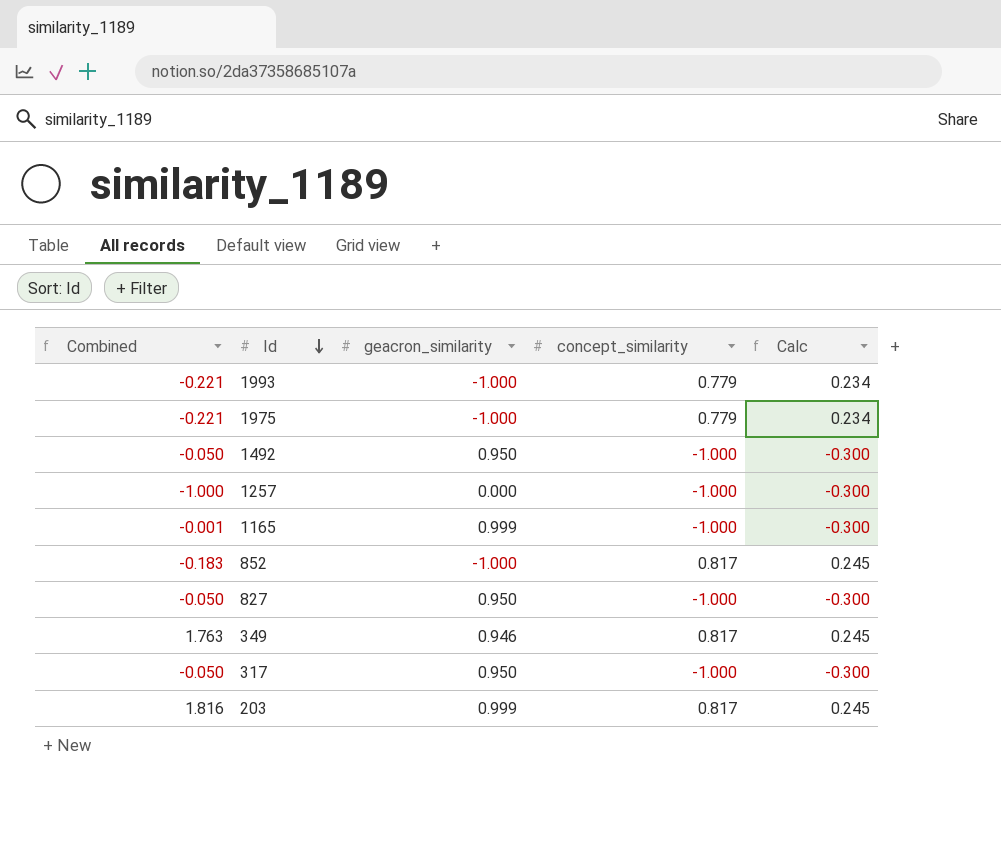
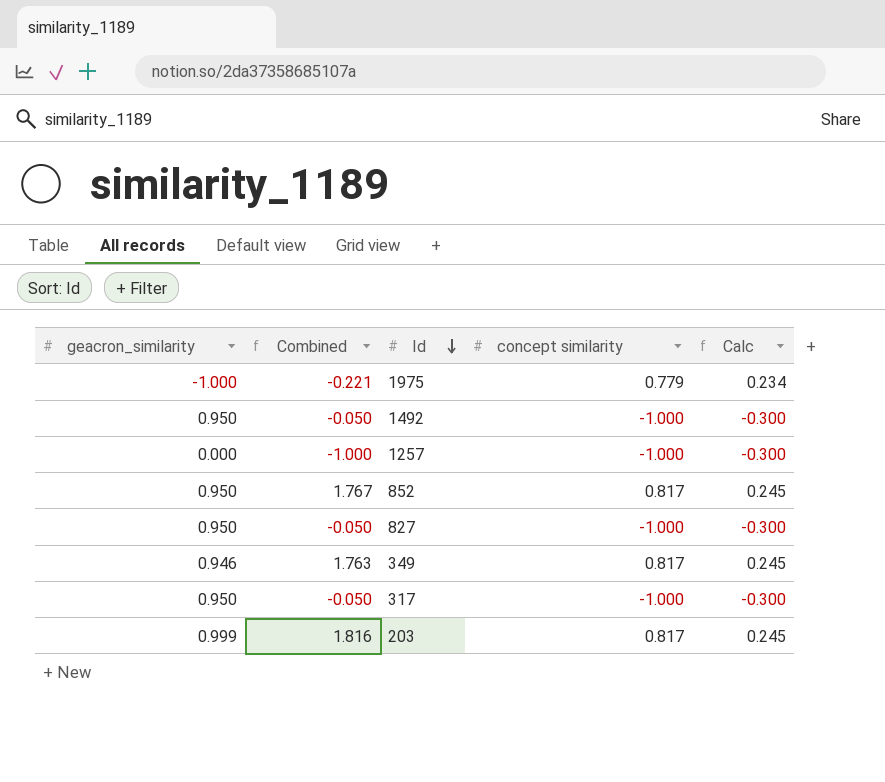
column geacron_similarity | position: 3 -> 1
column name: concept_similarity -> concept similarity
row 1993: -0.221 | -1.000 | 0.779 | 0.234 -> none
row 1165: -0.001 | 0.999 | -1.000 | -0.300 -> none
852 | geacron_similarity: -1.000 -> 0.950
852 | Combined: -0.183 -> 1.767

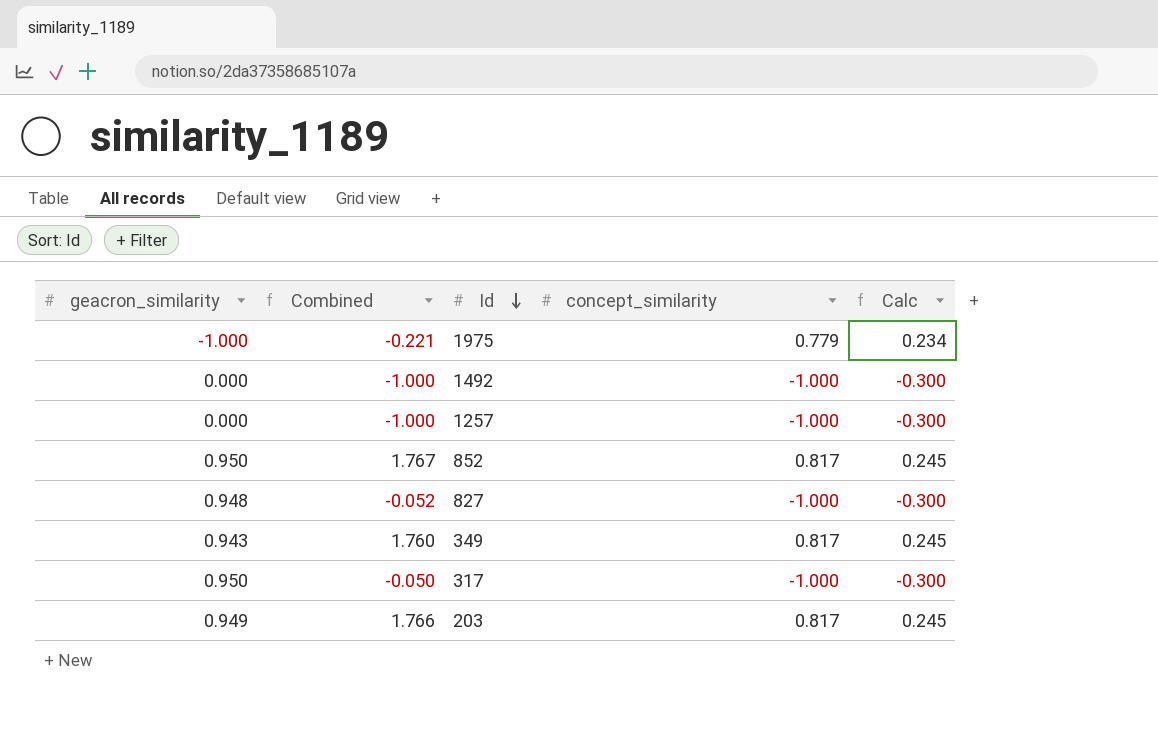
column name: concept similarity -> concept_similarity
1492 | geacron_similarity: 0.950 -> 0.000
1492 | Combined: -0.050 -> -1.000
827 | geacron_similarity: 0.950 -> 0.948
827 | Combined: -0.050 -> -0.052
349 | geacron_similarity: 0.946 -> 0.943
349 | Combined: 1.763 -> 1.760
203 | geacron_similarity: 0.999 -> 0.949
203 | Combined: 1.816 -> 1.766

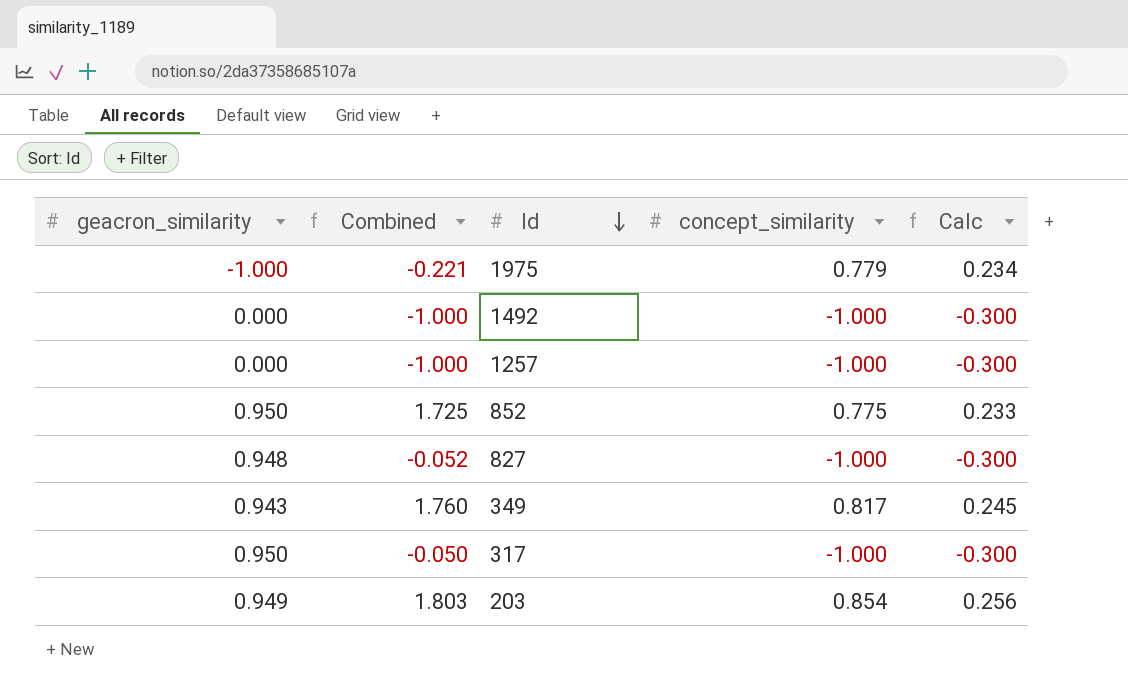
852 | Combined: 1.767 -> 1.725
852 | concept_similarity: 0.817 -> 0.775
852 | Calc: 0.245 -> 0.233
203 | Combined: 1.766 -> 1.803
203 | concept_similarity: 0.817 -> 0.854
203 | Calc: 0.245 -> 0.256

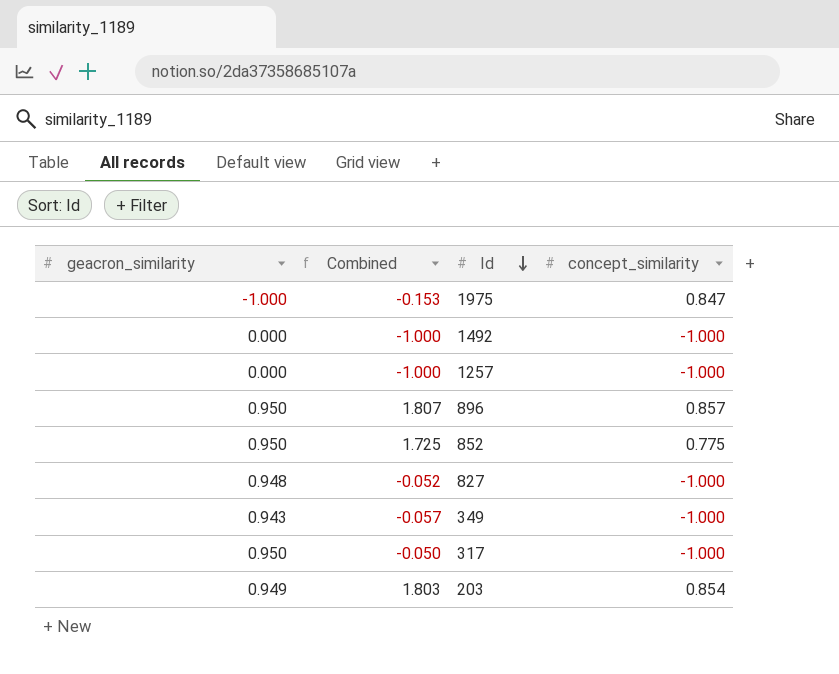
column Calc | formula: [concept_similarity] * 0.3 -> none
1975 | Combined: -0.221 -> -0.153
1975 | concept_similarity: 0.779 -> 0.847
row 896: none -> 0.950 | 1.807 | 0.857
349 | Combined: 1.760 -> -0.057
349 | concept_similarity: 0.817 -> -1.000

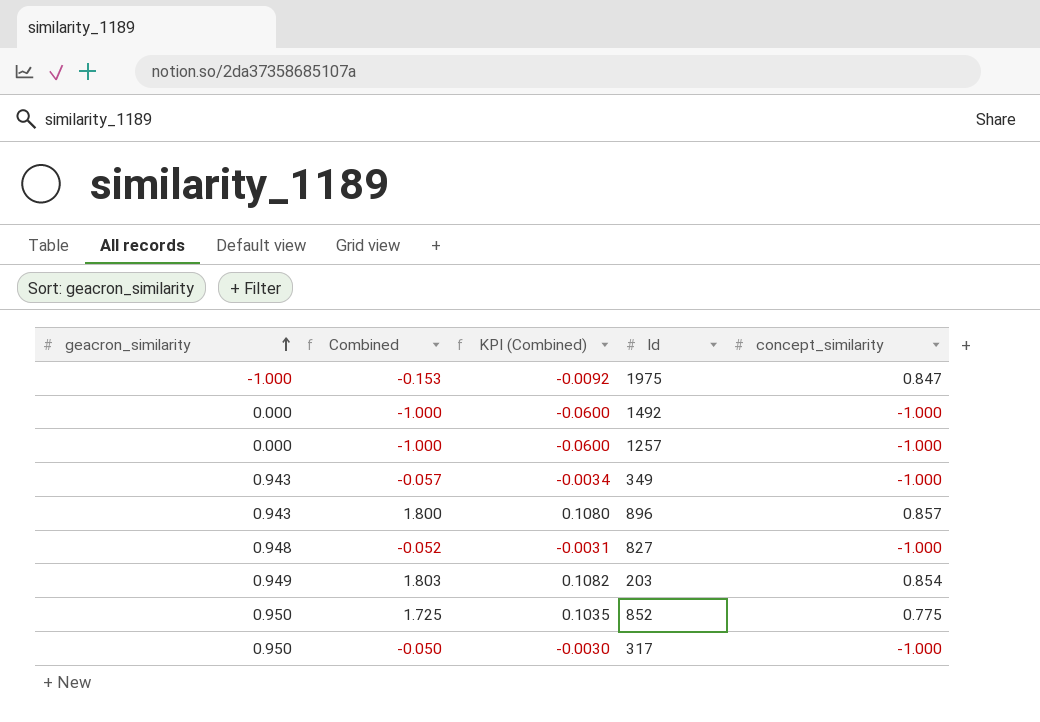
row order: Id descending -> geacron_similarity ascending
column KPI (Combined) | formula: none -> [Combined] * 0.06
896 | geacron_similarity: 0.950 -> 0.943
896 | Combined: 1.807 -> 1.800

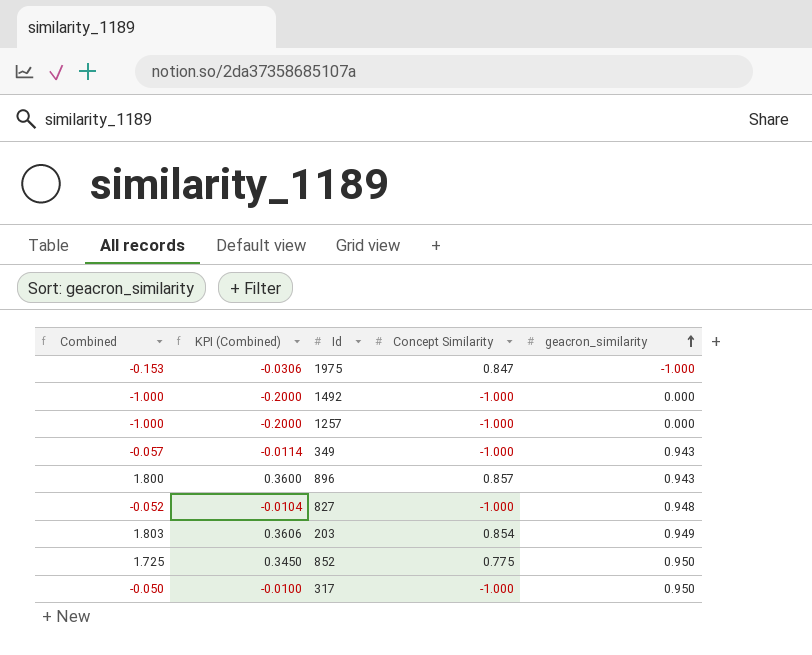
column KPI (Combined) | formula: [Combined] * 0.06 -> [Combined] * 0.2
column name: concept_similarity -> Concept Similarity
column geacron_similarity | position: 1 -> 5

